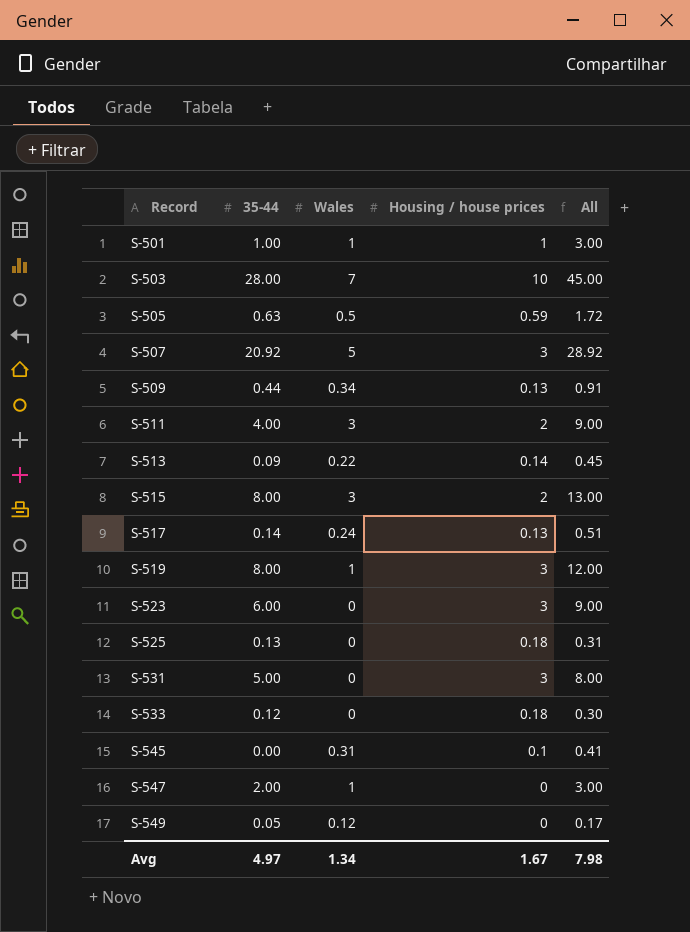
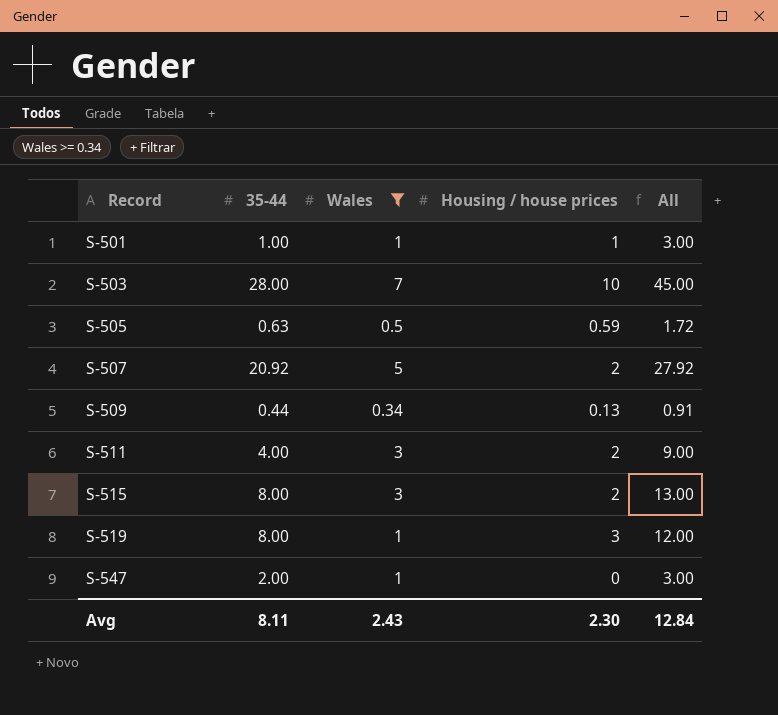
filter: none -> Wales >= 0.34
S-507 | Housing / house prices: 3 -> 2
S-507 | All: 28.92 -> 27.92
Avg | 35-44: 4.97 -> 8.11
Avg | Wales: 1.34 -> 2.43
Avg | Housing / house prices: 1.67 -> 2.30
Avg | All: 7.98 -> 12.84

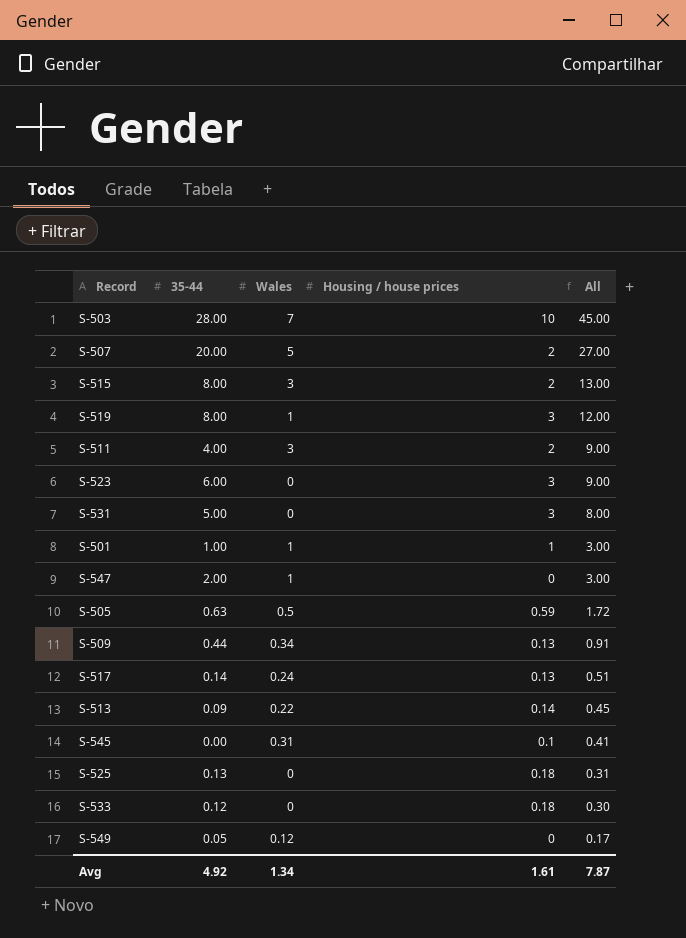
filter: Wales >= 0.34 -> none
row order: Record ascending -> All descending
S-507 | 35-44: 20.92 -> 20.00
S-507 | All: 27.92 -> 27.00
Avg | 35-44: 8.11 -> 4.92
Avg | Wales: 2.43 -> 1.34
Avg | Housing / house prices: 2.30 -> 1.61
Avg | All: 12.84 -> 7.87

